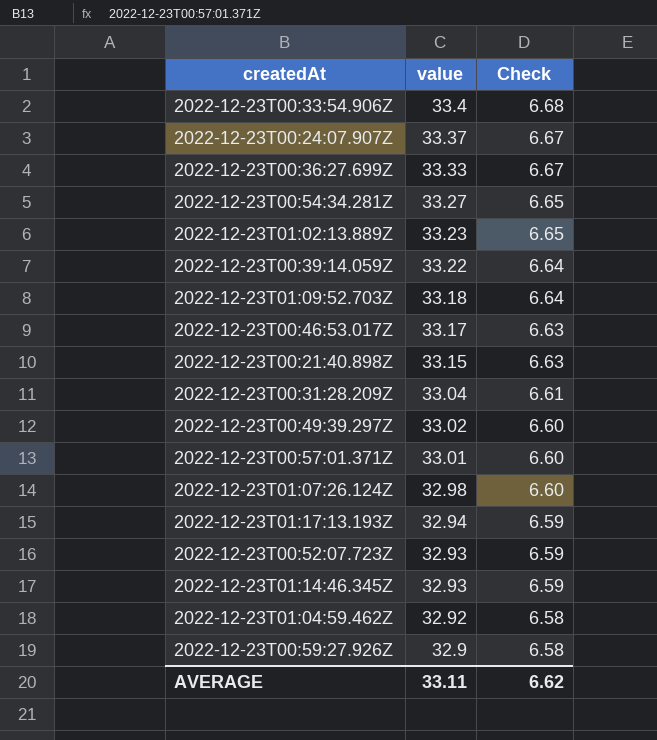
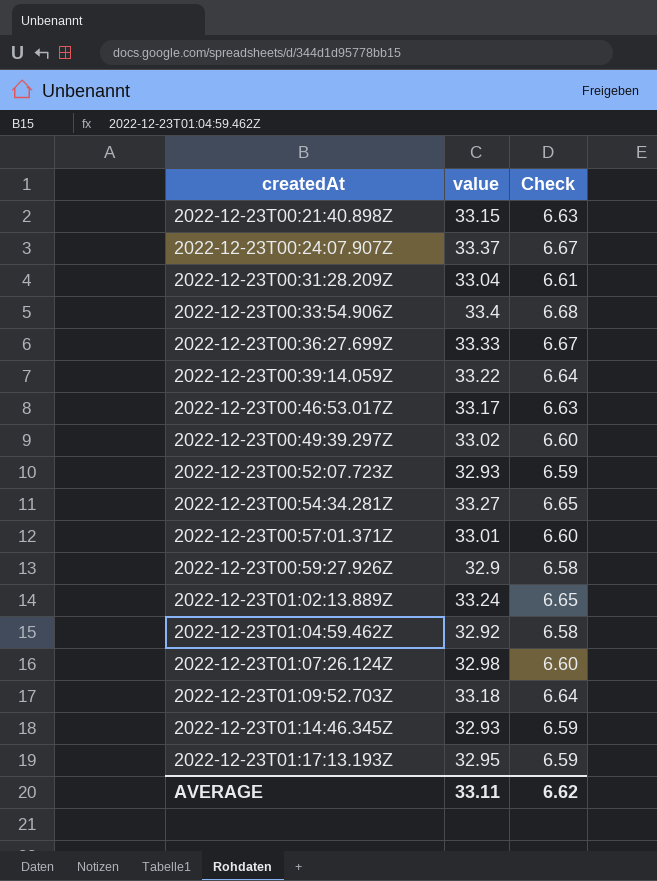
row order: value descending -> createdAt ascending
2022-12-23T01:02:13.889Z | value: 33.23 -> 33.24
2022-12-23T01:17:13.193Z | value: 32.94 -> 32.95

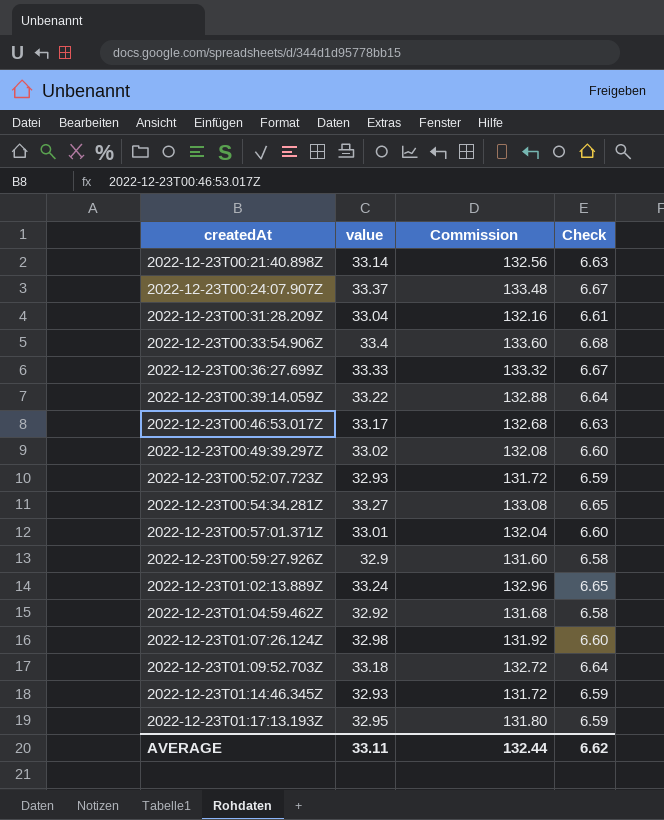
column Commission | formula: none -> [value] * 4
2022-12-23T00:21:40.898Z | value: 33.15 -> 33.14

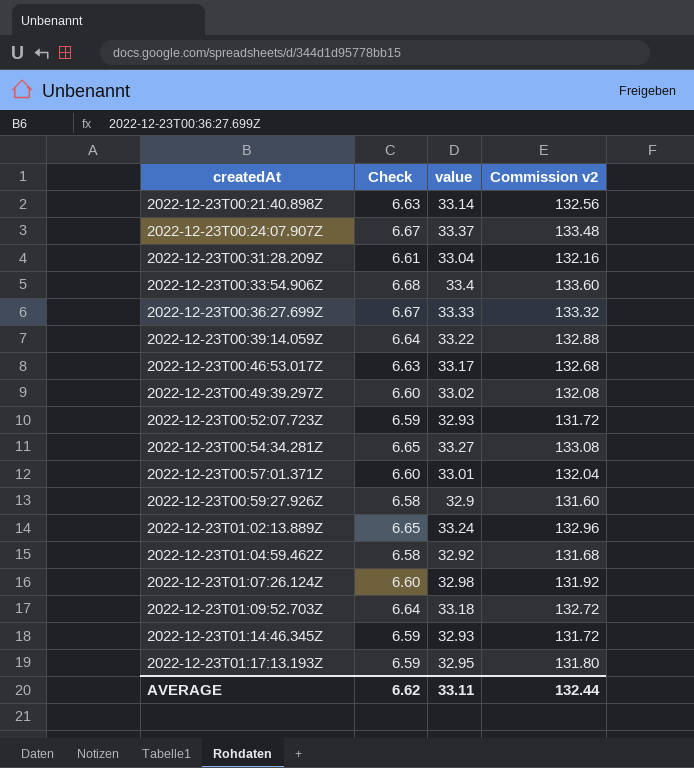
column Check | position: 4 -> 2
column name: Commission -> Commission v2

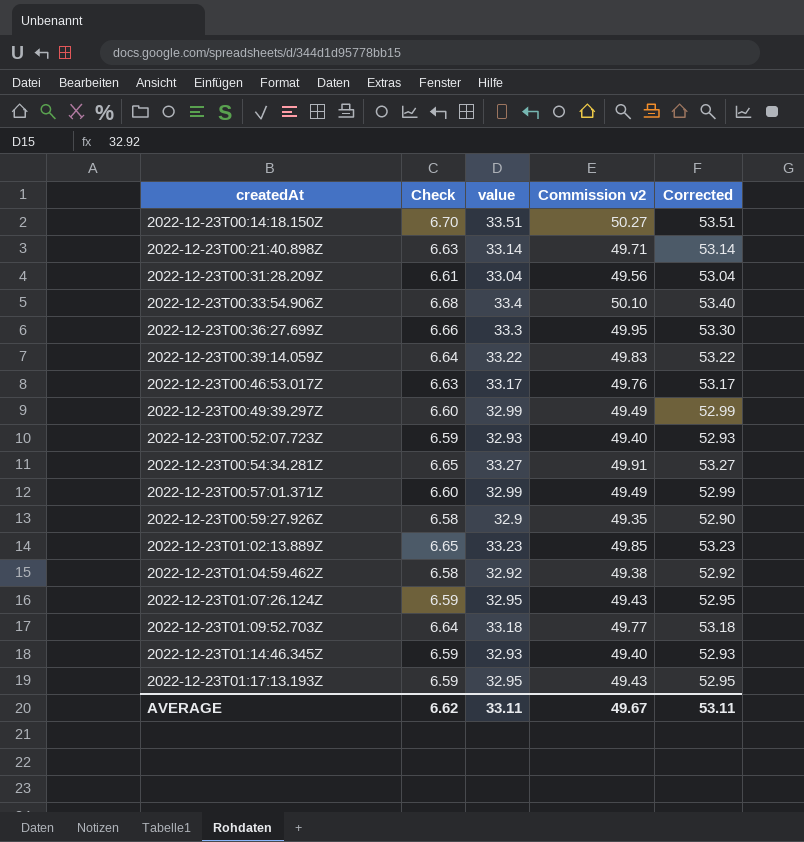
column Commission v2 | formula: [value] * 4 -> [value] * 1.5
column Corrected | formula: none -> [value] + 20
row 2022-12-23T00:24:07.907Z: 6.67 | 33.37 | 133.48 -> none
row 2022-12-23T00:14:18.150Z: none -> 6.70 | 33.51 | 50.27 | 53.51
2022-12-23T00:36:27.699Z | Check: 6.67 -> 6.66
2022-12-23T00:36:27.699Z | value: 33.33 -> 33.3
2022-12-23T00:49:39.297Z | value: 33.02 -> 32.99
2022-12-23T00:57:01.371Z | value: 33.01 -> 32.99
2022-12-23T01:02:13.889Z | value: 33.24 -> 33.23
2022-12-23T01:07:26.124Z | Check: 6.60 -> 6.59
2022-12-23T01:07:26.124Z | value: 32.98 -> 32.95
AVERAGE | Commission v2: 132.44 -> 49.67

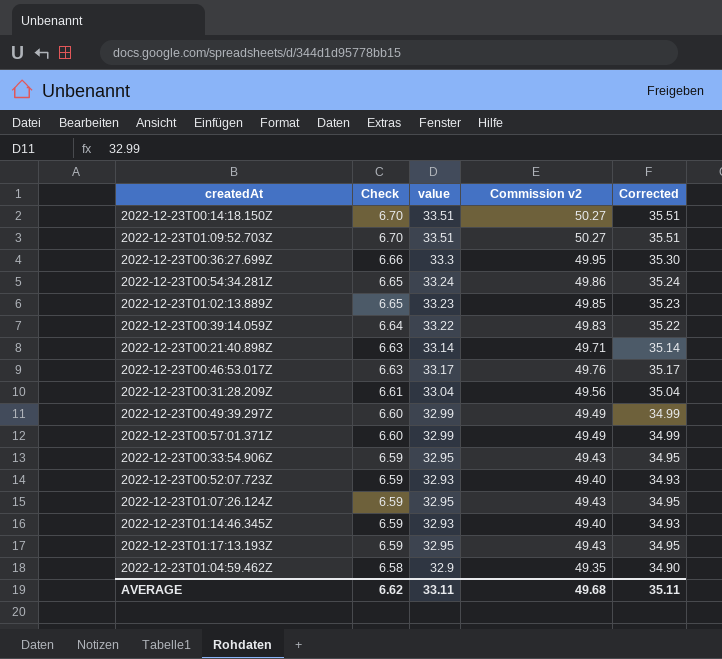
row order: createdAt ascending -> Check descending
column Corrected | formula: [value] + 20 -> [value] + 2
row 2022-12-23T00:59:27.926Z: 6.58 | 32.9 | 49.35 | 52.90 -> none
2022-12-23T01:09:52.703Z | Check: 6.64 -> 6.70
2022-12-23T01:09:52.703Z | value: 33.18 -> 33.51
2022-12-23T01:09:52.703Z | Commission v2: 49.77 -> 50.27
2022-12-23T00:54:34.281Z | value: 33.27 -> 33.24
2022-12-23T00:54:34.281Z | Commission v2: 49.91 -> 49.86
2022-12-23T00:33:54.906Z | Check: 6.68 -> 6.59
2022-12-23T00:33:54.906Z | value: 33.4 -> 32.95
2022-12-23T00:33:54.906Z | Commission v2: 50.10 -> 49.43
2022-12-23T01:04:59.462Z | value: 32.92 -> 32.9
2022-12-23T01:04:59.462Z | Commission v2: 49.38 -> 49.35
AVERAGE | Commission v2: 49.67 -> 49.68
AVERAGE | Corrected: 53.11 -> 35.11

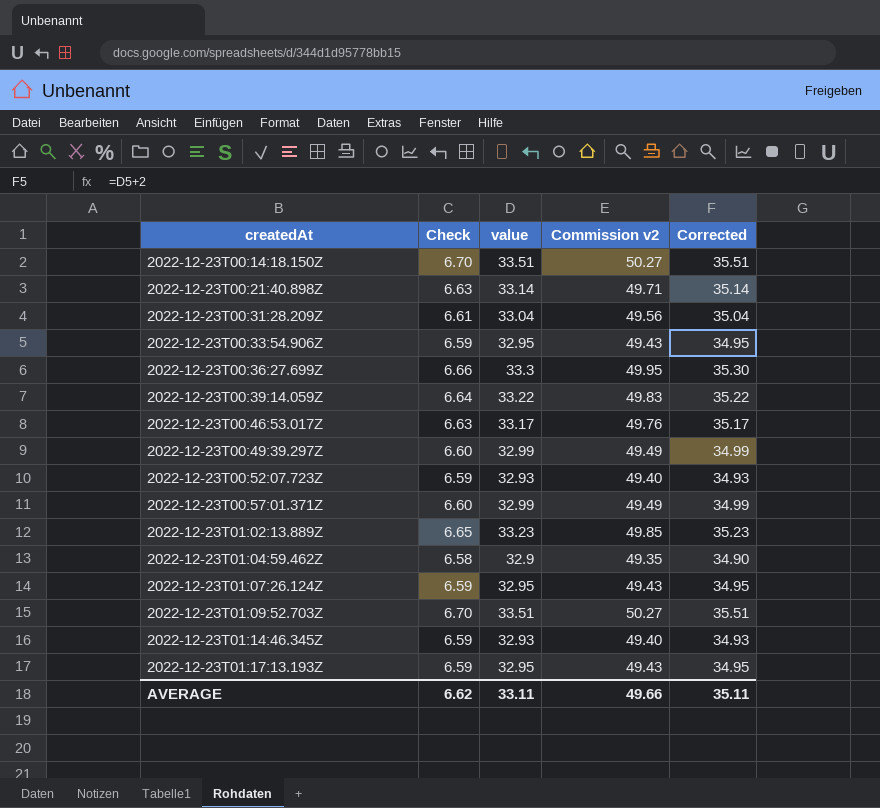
row order: Check descending -> createdAt ascending
row 2022-12-23T00:54:34.281Z: 6.65 | 33.24 | 49.86 | 35.24 -> none
AVERAGE | Commission v2: 49.68 -> 49.66

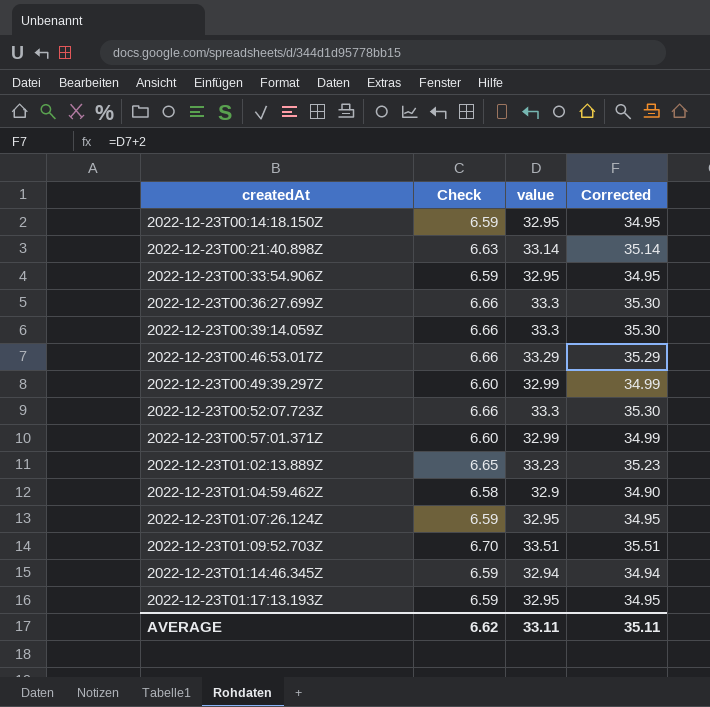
column Commission v2 | formula: [value] * 1.5 -> none
row 2022-12-23T00:31:28.209Z: 6.61 | 33.04 | 49.56 | 35.04 -> none
2022-12-23T00:14:18.150Z | Check: 6.70 -> 6.59
2022-12-23T00:14:18.150Z | value: 33.51 -> 32.95
2022-12-23T00:14:18.150Z | Corrected: 35.51 -> 34.95
2022-12-23T00:39:14.059Z | Check: 6.64 -> 6.66
2022-12-23T00:39:14.059Z | value: 33.22 -> 33.3
2022-12-23T00:39:14.059Z | Corrected: 35.22 -> 35.30
2022-12-23T00:46:53.017Z | Check: 6.63 -> 6.66
2022-12-23T00:46:53.017Z | value: 33.17 -> 33.29
2022-12-23T00:46:53.017Z | Corrected: 35.17 -> 35.29
2022-12-23T00:52:07.723Z | Check: 6.59 -> 6.66
2022-12-23T00:52:07.723Z | value: 32.93 -> 33.3
2022-12-23T00:52:07.723Z | Corrected: 34.93 -> 35.30
2022-12-23T01:14:46.345Z | value: 32.93 -> 32.94
2022-12-23T01:14:46.345Z | Corrected: 34.93 -> 34.94

